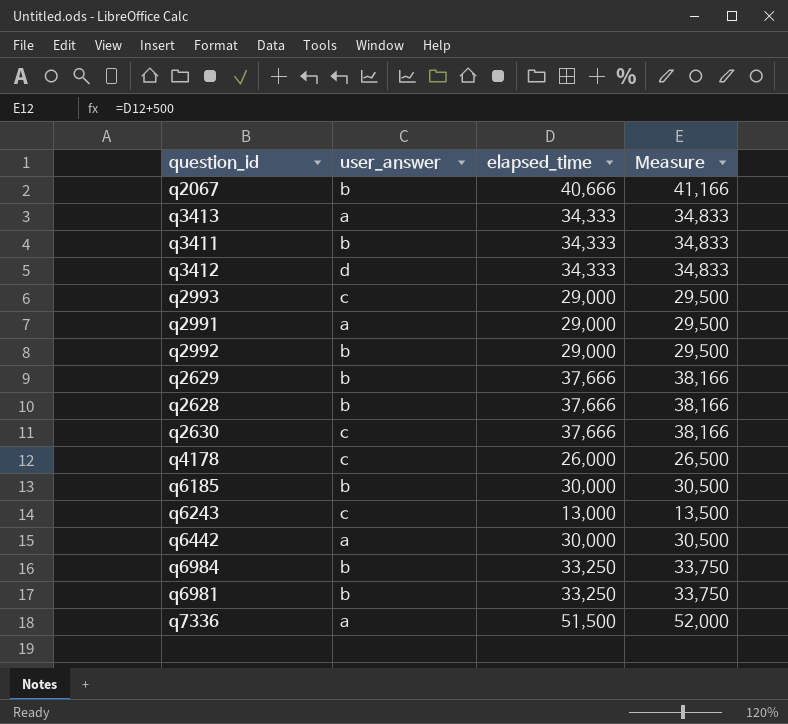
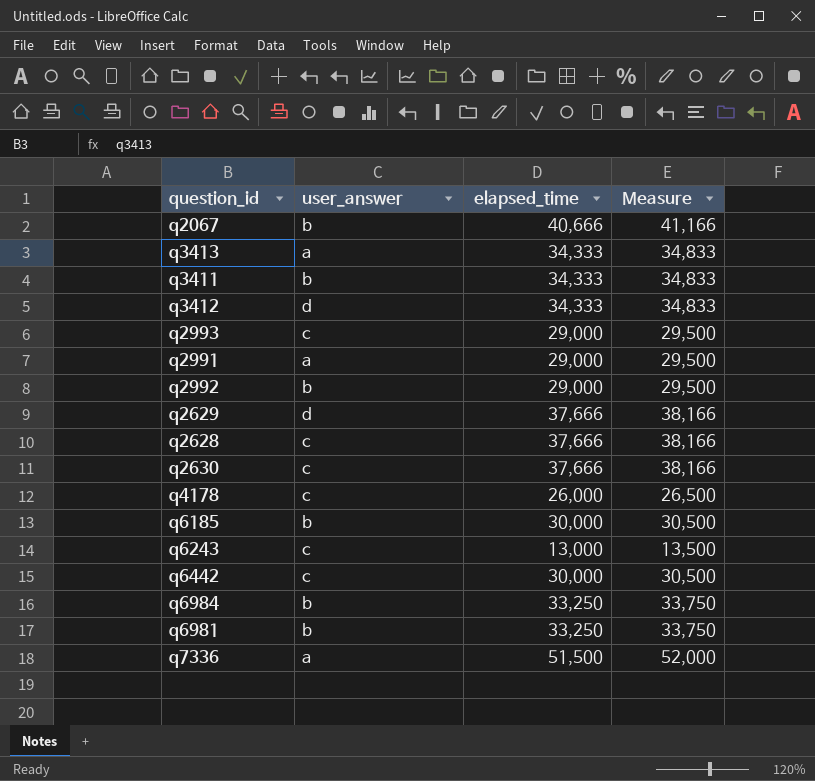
q2629 | user_answer: b -> d
q2628 | user_answer: b -> c
q6442 | user_answer: a -> c

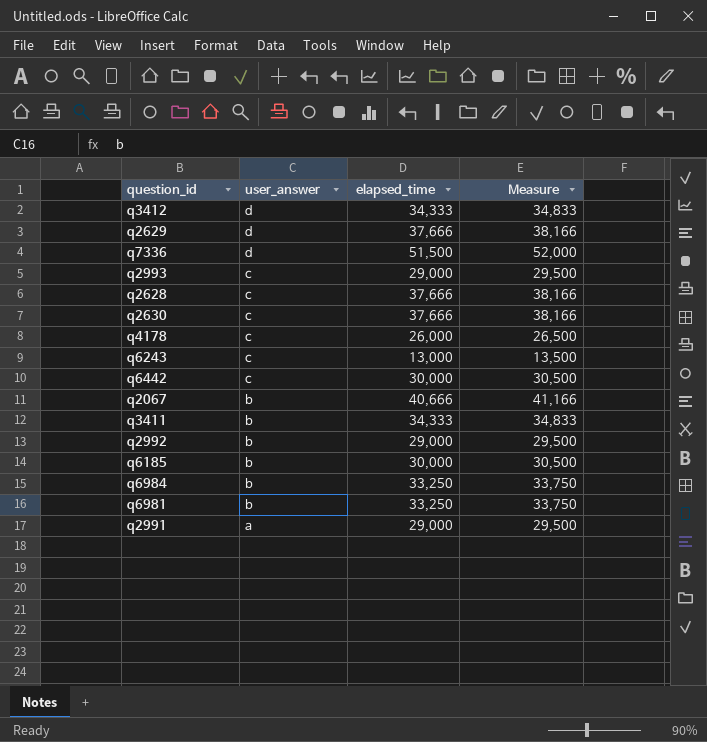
row order: none -> user_answer descending
row q3413: a | 34,333 | 34,833 -> none
q7336 | user_answer: a -> d

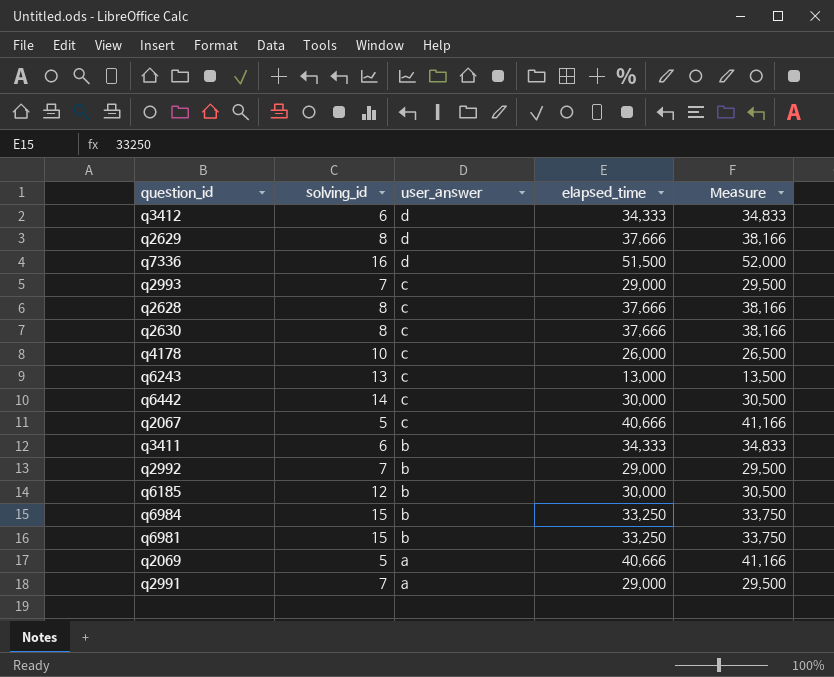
column solving_id | position: none -> 2
q2067 | user_answer: b -> c
row q2069: none -> 5 | a | 40,666 | 41,166

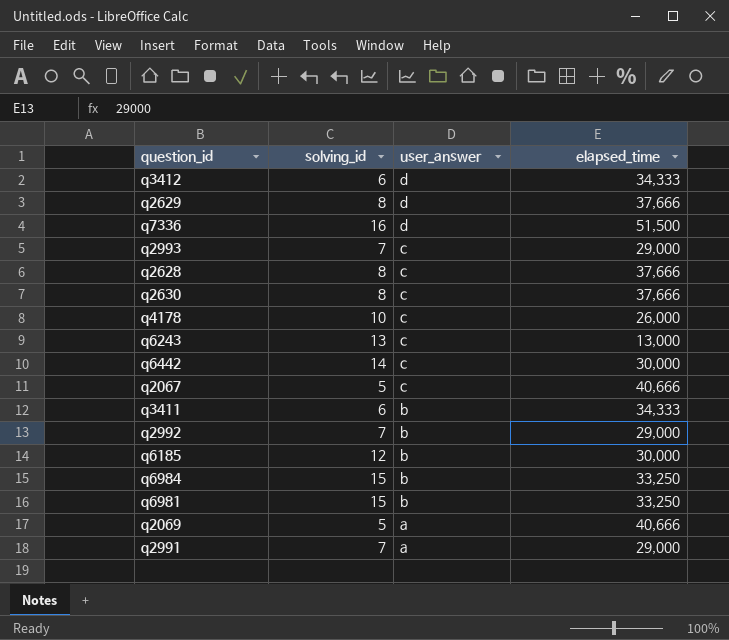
column Measure | formula: [elapsed_time] + 500 -> none

